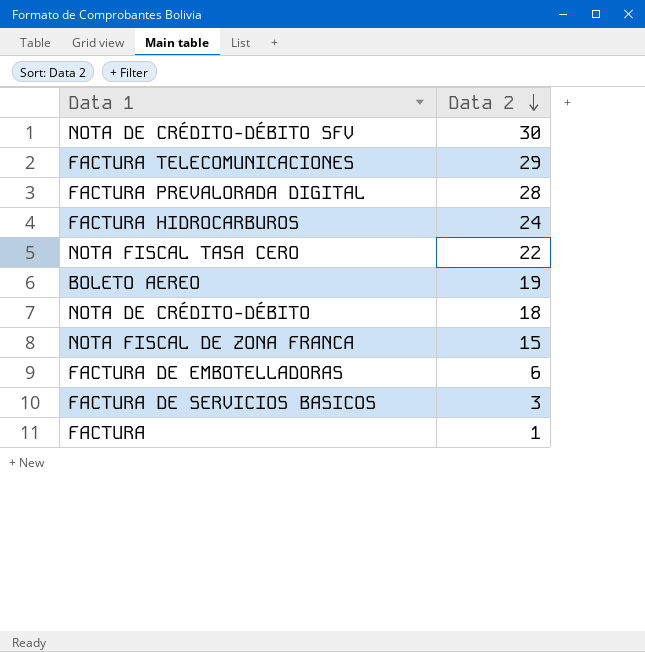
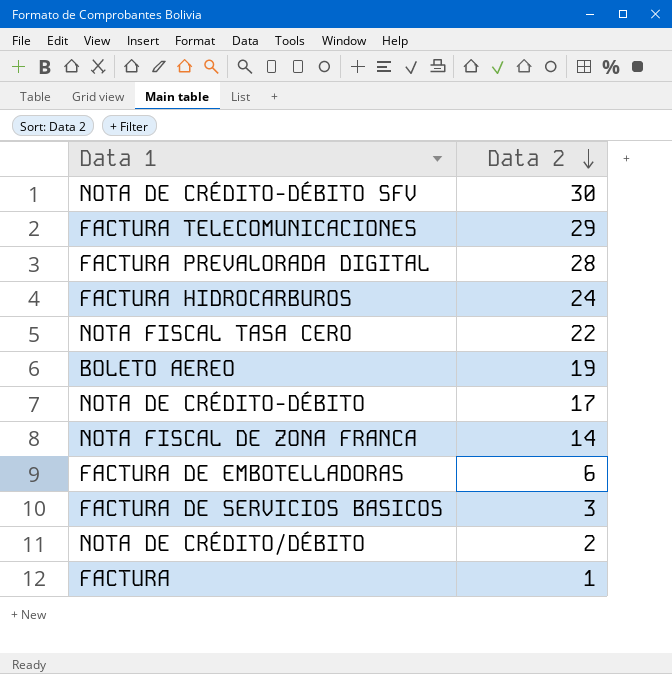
NOTA DE CRÉDITO-DÉBITO | Data 2: 18 -> 17
NOTA FISCAL DE ZONA FRANCA | Data 2: 15 -> 14
row NOTA DE CRÉDITO/DÉBITO: none -> 2

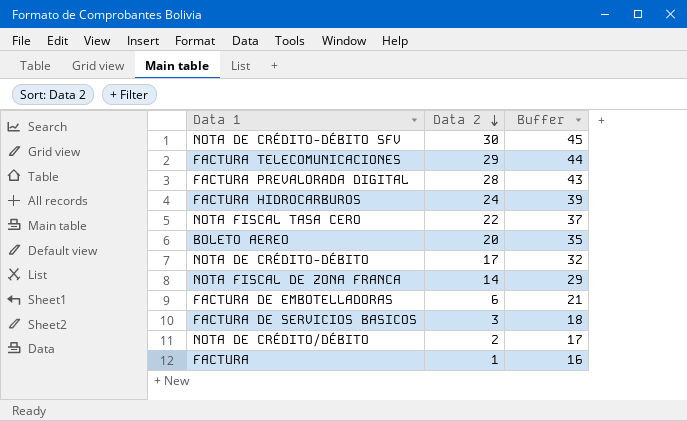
column Buffer | formula: none -> [Data 2] + 15
BOLETO AEREO | Data 2: 19 -> 20

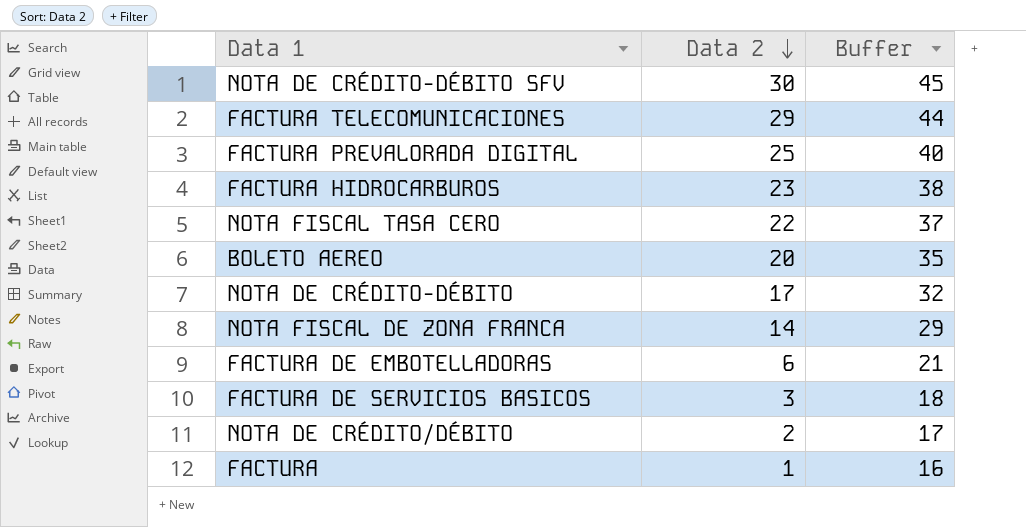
FACTURA PREVALORADA DIGITAL | Data 2: 28 -> 25
FACTURA PREVALORADA DIGITAL | Buffer: 43 -> 40
FACTURA HIDROCARBUROS | Data 2: 24 -> 23
FACTURA HIDROCARBUROS | Buffer: 39 -> 38

